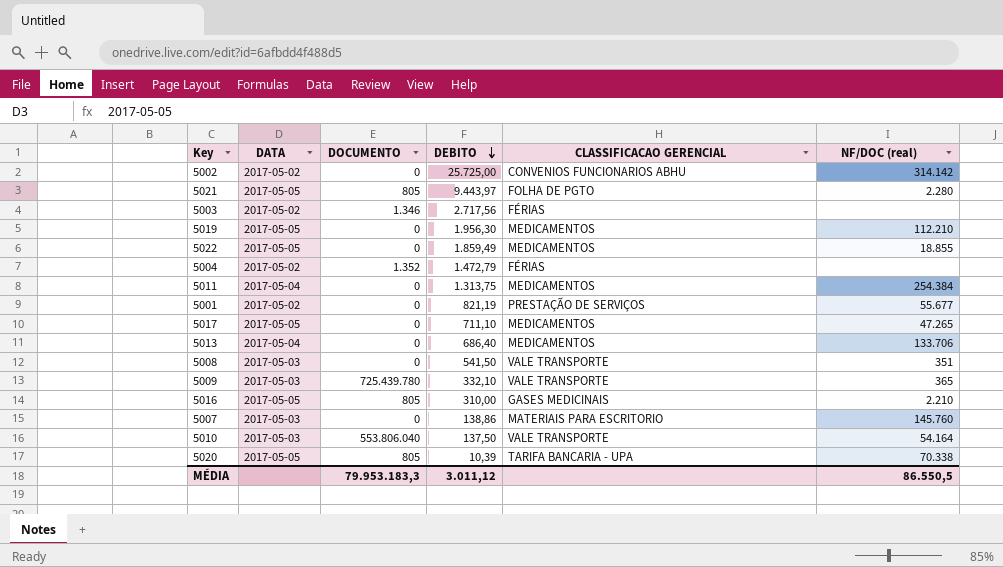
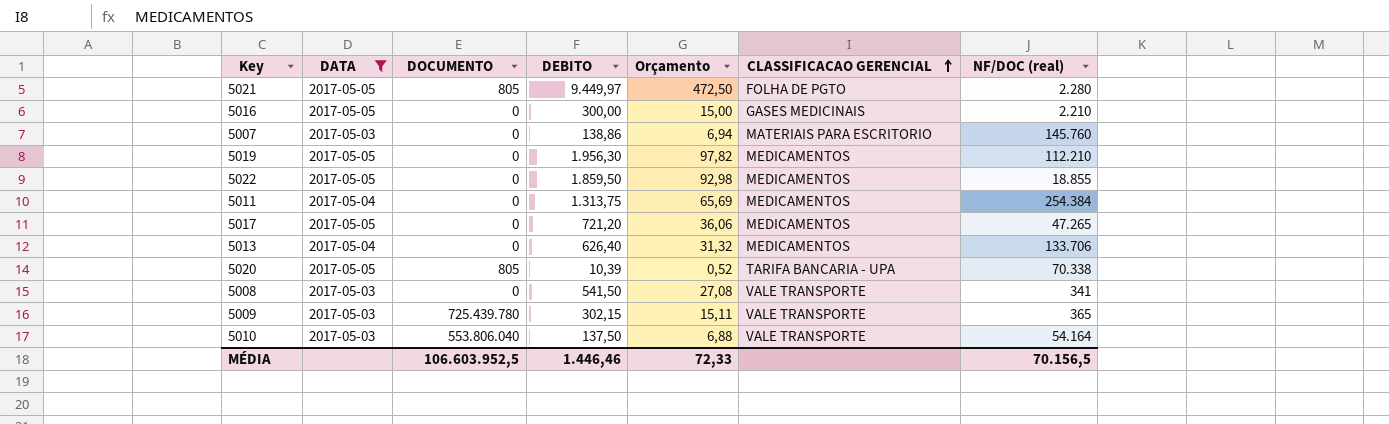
filter: none -> DATA != 2017-05-02
row order: DEBITO descending -> CLASSIFICACAO GERENCIAL ascending
column Orçamento | formula: none -> [DEBITO] * 0,05
5021 | DEBITO: 9.443,97 -> 9.449,97
5016 | DOCUMENTO: 805 -> 0
5016 | DEBITO: 310,00 -> 300,00
5022 | DEBITO: 1.859,49 -> 1.859,50
5017 | DEBITO: 711,10 -> 721,20
5013 | DEBITO: 686,40 -> 626,40
5008 | NF/DOC (real): 351 -> 341
5009 | DEBITO: 332,10 -> 302,15
MÉDIA | DOCUMENTO: 79.953.183,3 -> 106.603.952,5
MÉDIA | DEBITO: 3.011,12 -> 1.446,46
MÉDIA | NF/DOC (real): 86.550,5 -> 70.156,5

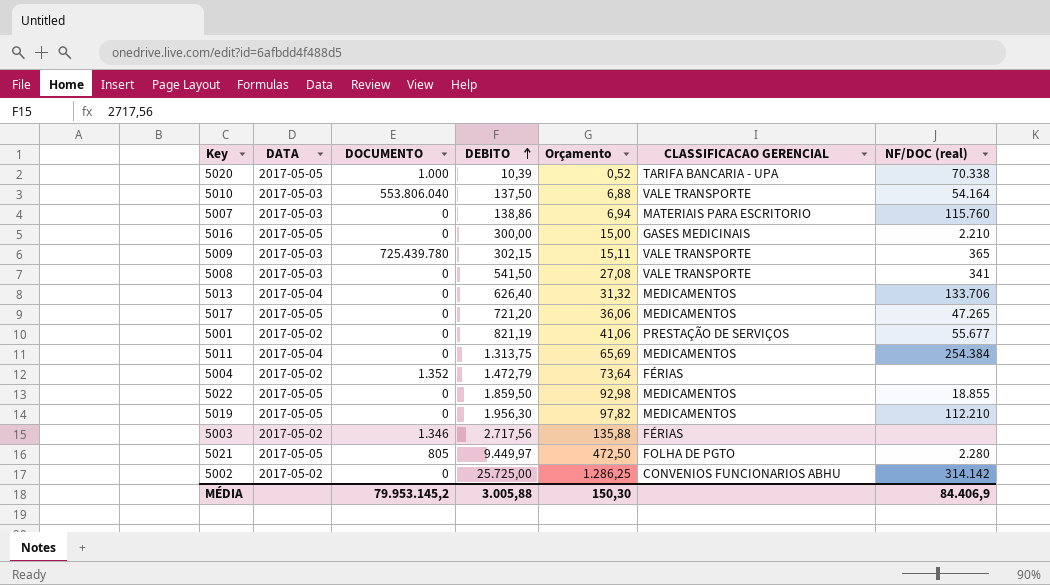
filter: DATA != 2017-05-02 -> none
row order: CLASSIFICACAO GERENCIAL ascending -> DEBITO ascending
5020 | DOCUMENTO: 805 -> 1.000
5007 | NF/DOC (real): 145.760 -> 115.760
MÉDIA | DOCUMENTO: 106.603.952,5 -> 79.953.145,2
MÉDIA | DEBITO: 1.446,46 -> 3.005,88
MÉDIA | Orçamento: 72,33 -> 150,30
MÉDIA | NF/DOC (real): 70.156,5 -> 84.406,9

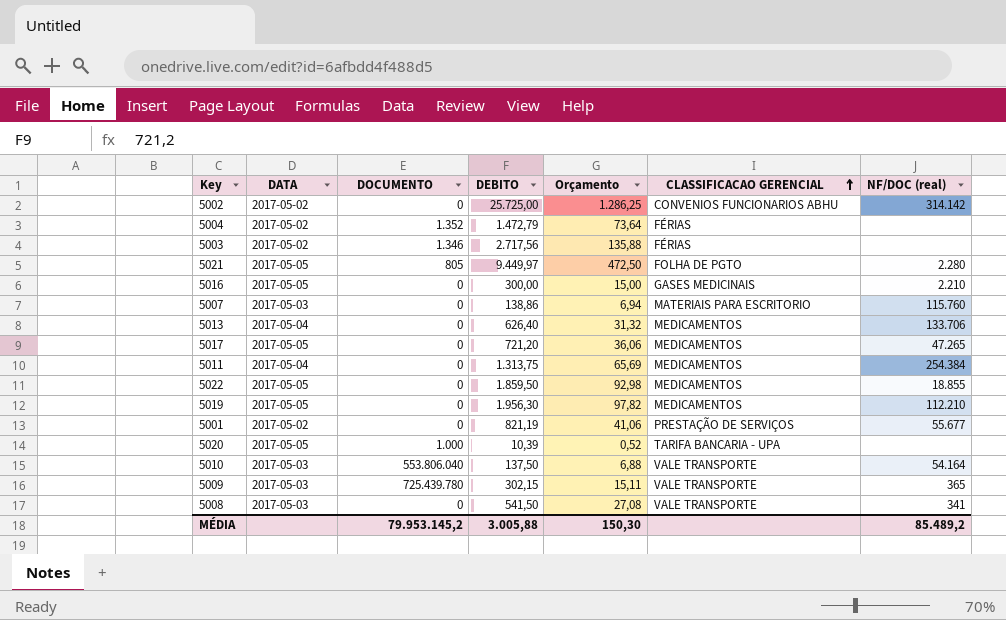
row order: DEBITO ascending -> CLASSIFICACAO GERENCIAL ascending
5020 | NF/DOC (real): 70.338 -> none
MÉDIA | NF/DOC (real): 84.406,9 -> 85.489,2

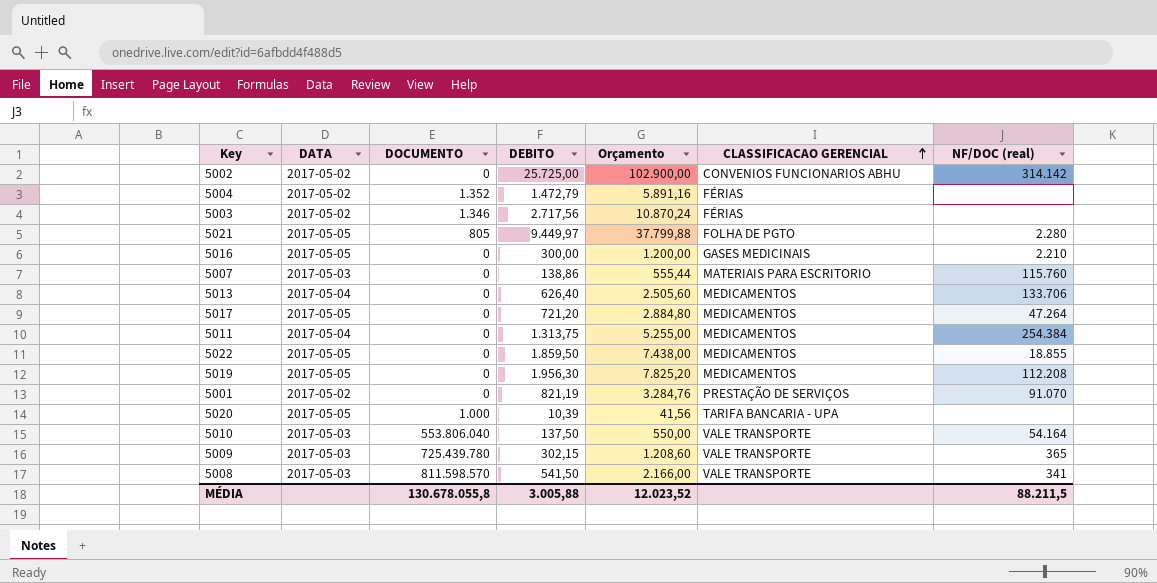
column Orçamento | formula: [DEBITO] * 0,05 -> [DEBITO] * 4
5017 | NF/DOC (real): 47.265 -> 47.264
5019 | NF/DOC (real): 112.210 -> 112.208
5001 | NF/DOC (real): 55.677 -> 91.070
5008 | DOCUMENTO: 0 -> 811.598.570
MÉDIA | DOCUMENTO: 79.953.145,2 -> 130.678.055,8
MÉDIA | Orçamento: 150,30 -> 12.023,52
MÉDIA | NF/DOC (real): 85.489,2 -> 88.211,5

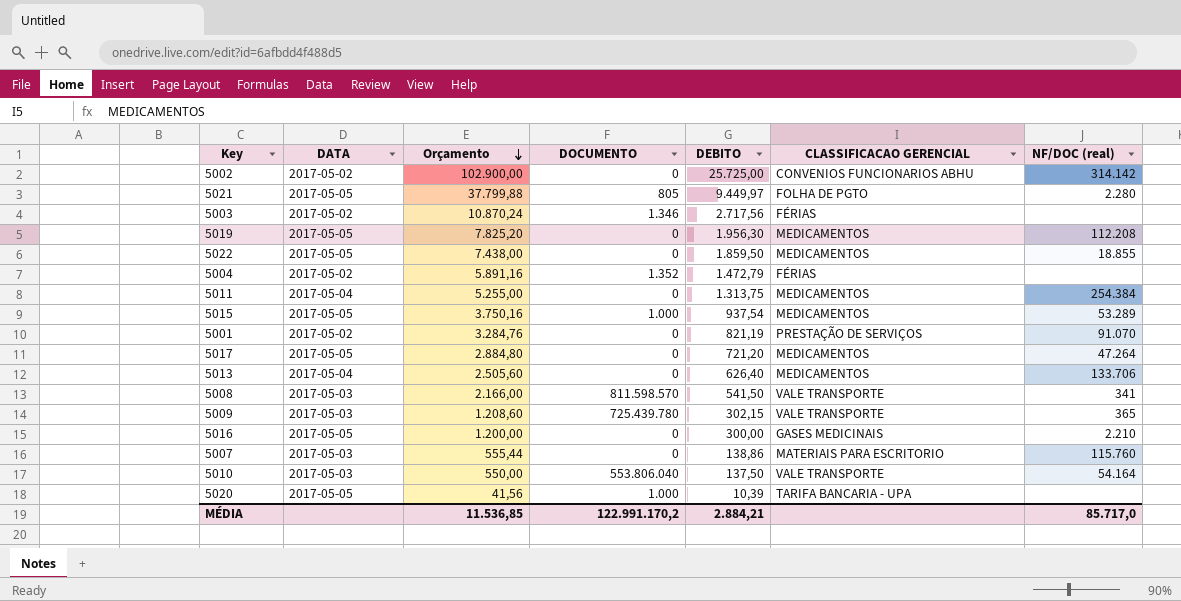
row order: CLASSIFICACAO GERENCIAL ascending -> Orçamento descending
column Orçamento | position: 5 -> 3
row 5015: none -> 2017-05-05 | 3.750,16 | 1.000 | 937,54 | MEDICAMENTOS | 53.289
MÉDIA | Orçamento: 12.023,52 -> 11.536,85
MÉDIA | DOCUMENTO: 130.678.055,8 -> 122.991.170,2
MÉDIA | DEBITO: 3.005,88 -> 2.884,21
MÉDIA | NF/DOC (real): 88.211,5 -> 85.717,0

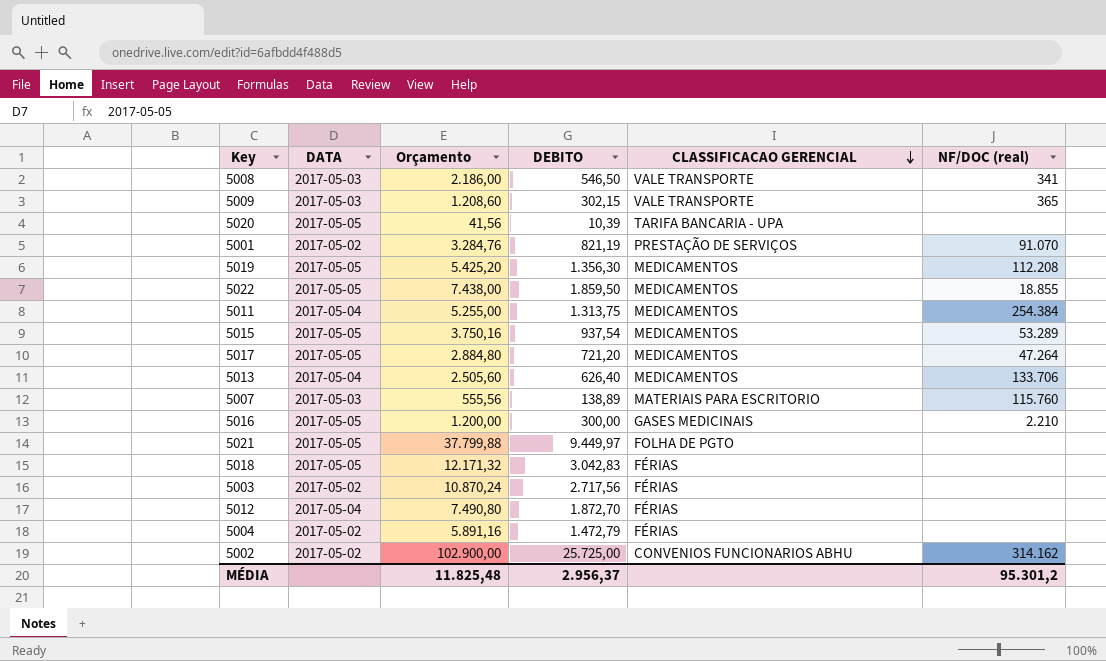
row order: Orçamento descending -> CLASSIFICACAO GERENCIAL descending
column DOCUMENTO | position: 4 -> none
row 5010: 2017-05-03 | 550,00 | 553.806.040 | 137,50 | VALE TRANSPORTE | 54.164 -> none
5008 | Orçamento: 2.166,00 -> 2.186,00
5008 | DEBITO: 541,50 -> 546,50
5019 | Orçamento: 7.825,20 -> 5.425,20
5019 | DEBITO: 1.956,30 -> 1.356,30
5007 | Orçamento: 555,44 -> 555,56
5007 | DEBITO: 138,86 -> 138,89
5021 | NF/DOC (real): 2.280 -> none
row 5018: none -> 2017-05-05 | 12.171,32 | 3.042,83 | FÉRIAS | none
row 5012: none -> 2017-05-04 | 7.490,80 | 1.872,70 | FÉRIAS | none
5002 | NF/DOC (real): 314.142 -> 314.162
MÉDIA | Orçamento: 11.536,85 -> 11.825,48
MÉDIA | DEBITO: 2.884,21 -> 2.956,37
MÉDIA | NF/DOC (real): 85.717,0 -> 95.301,2

